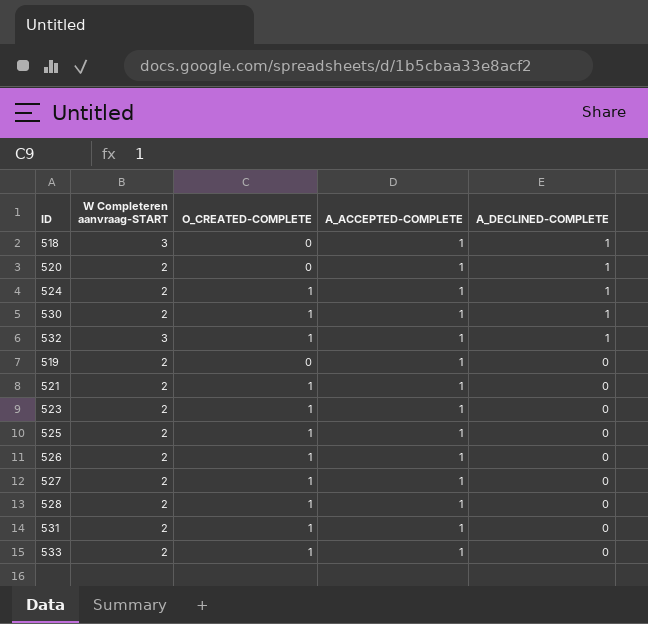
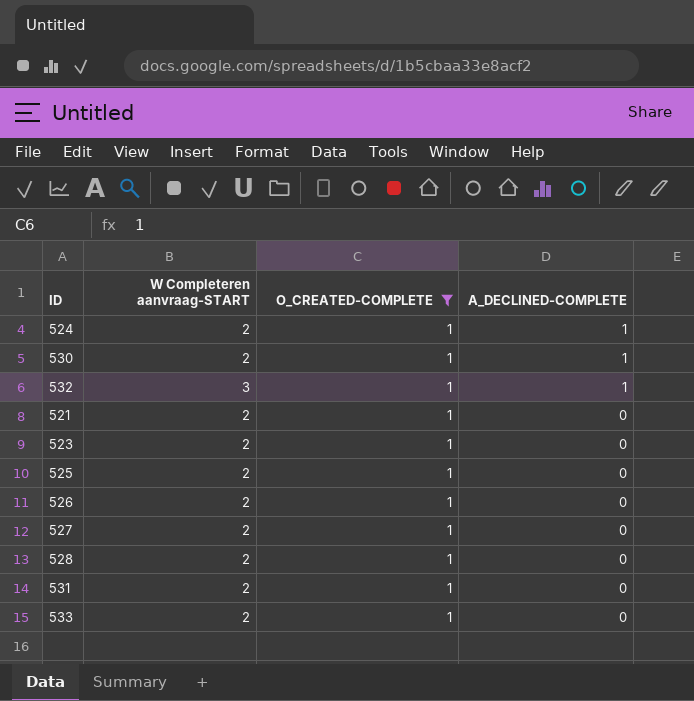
filter: none -> O_CREATED-COMPLETE = 1
column A_ACCEPTED-COMPLETE | position: 4 -> none

